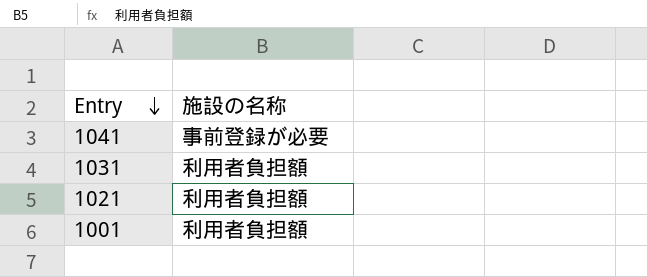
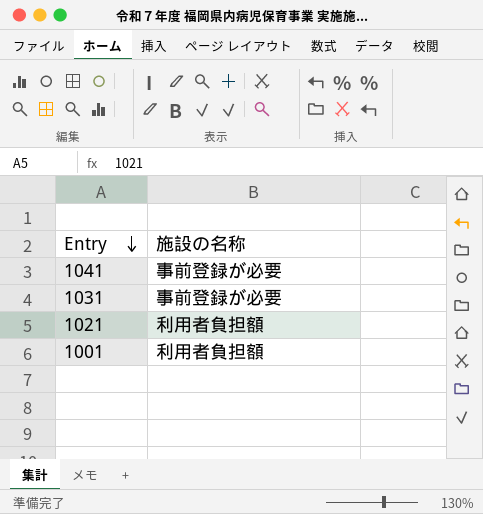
1031 | 施設の名称: 利用者負担額 -> 事前登録が必要

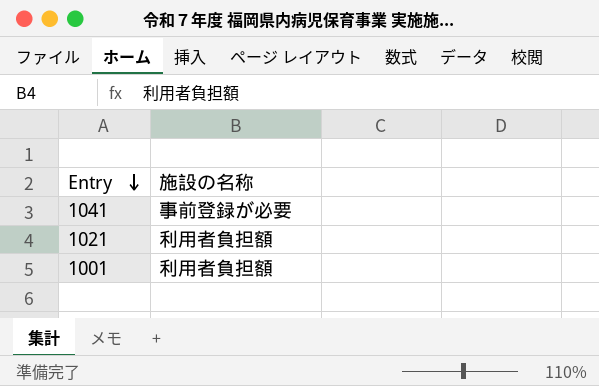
row 1031: 事前登録が必要 -> none

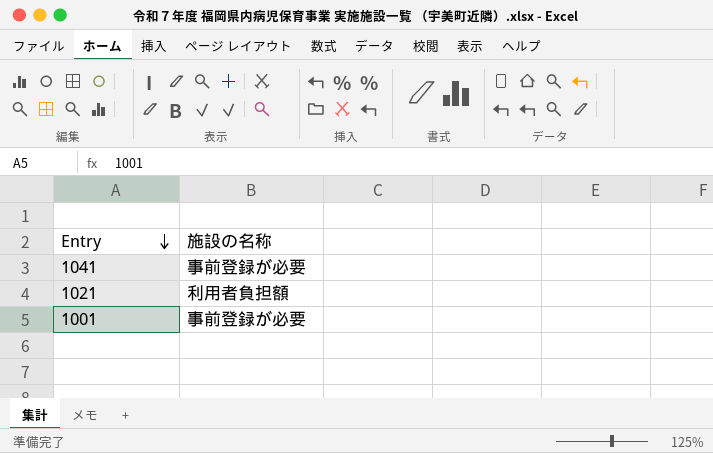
1001 | 施設の名称: 利用者負担額 -> 事前登録が必要

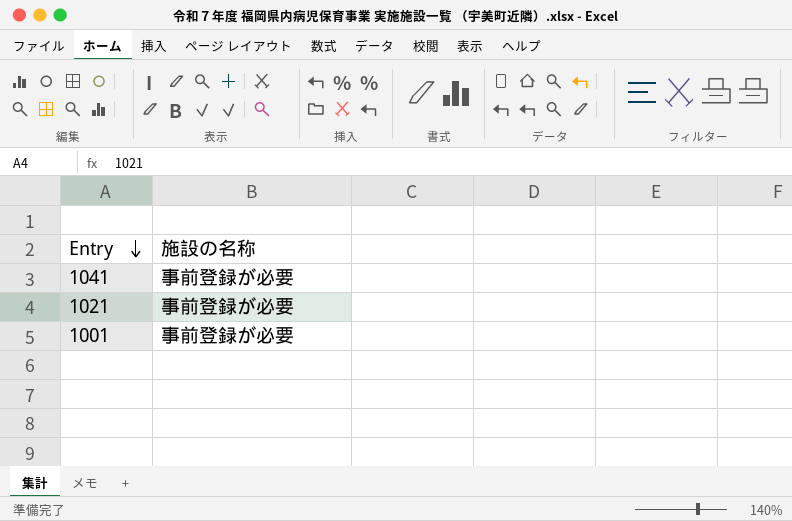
1021 | 施設の名称: 利用者負担額 -> 事前登録が必要

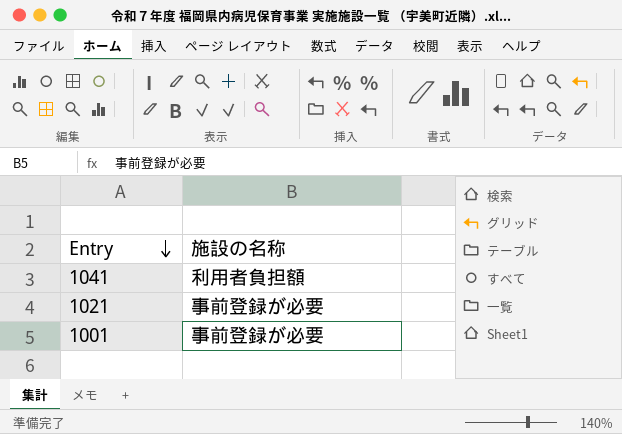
1041 | 施設の名称: 事前登録が必要 -> 利用者負担額

